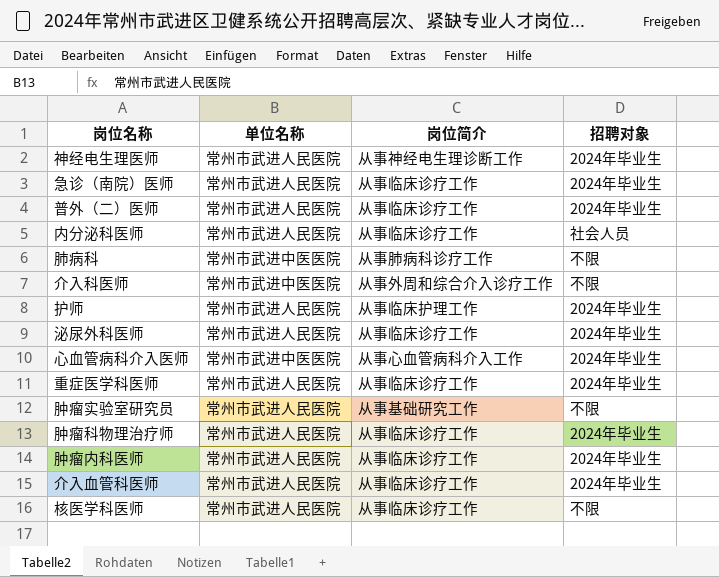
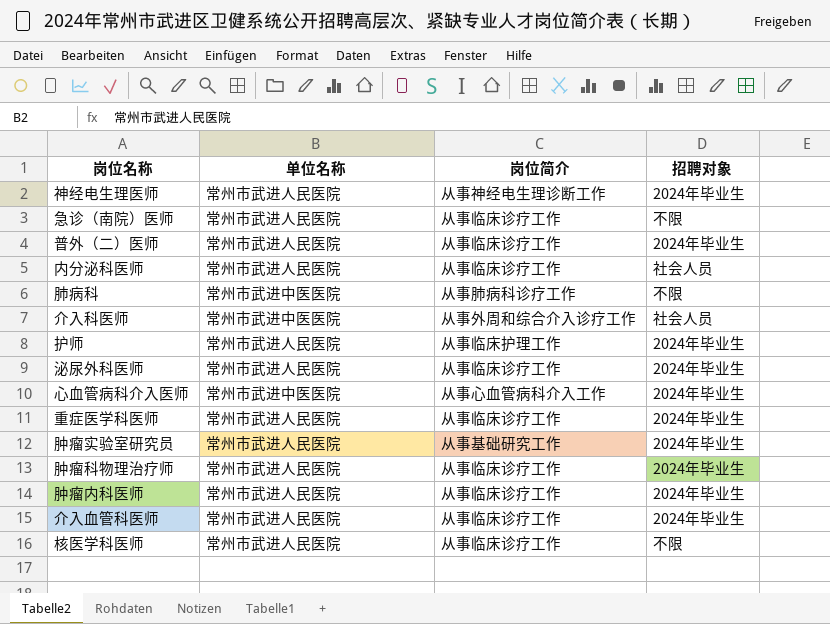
急诊（南院）医师 | 招聘对象: 2024年毕业生 -> 不限
介入科医师 | 招聘对象: 不限 -> 社会人员
肿瘤实验室研究员 | 招聘对象: 不限 -> 2024年毕业生

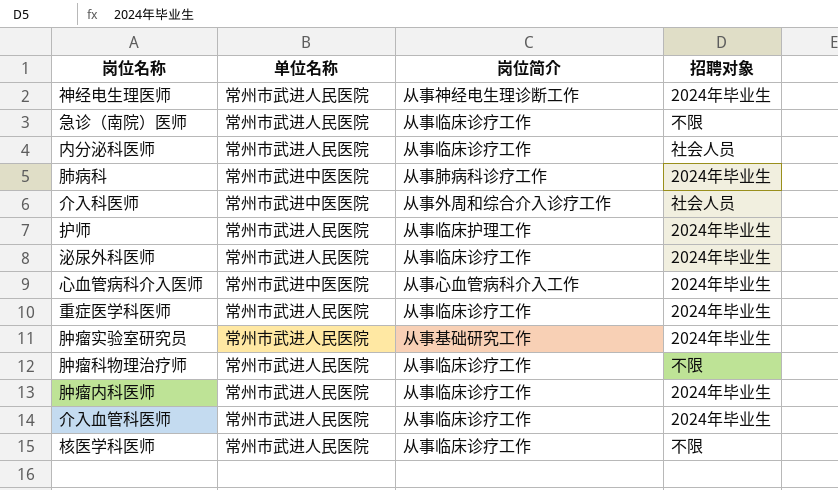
row 普外（二）医师: 常州市武进人民医院 | 从事临床诊疗工作 | 2024年毕业生 -> none
肺病科 | 招聘对象: 不限 -> 2024年毕业生
肿瘤科物理治疗师 | 招聘对象: 2024年毕业生 -> 不限

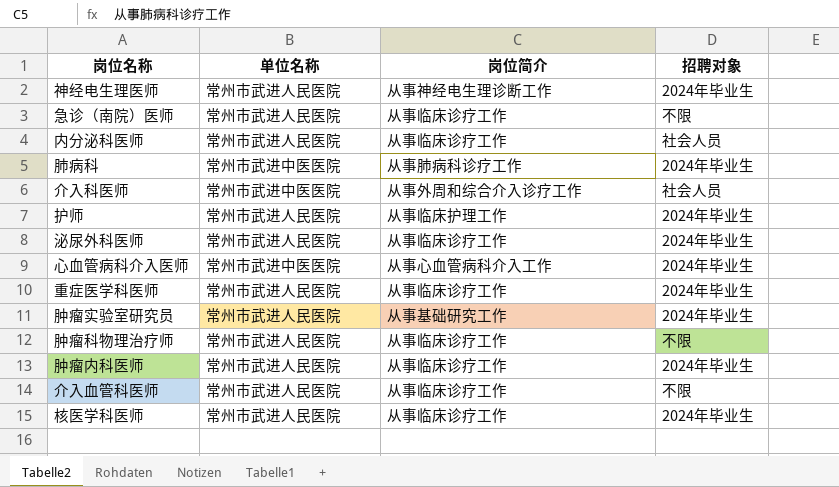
介入血管科医师 | 招聘对象: 2024年毕业生 -> 不限
核医学科医师 | 招聘对象: 不限 -> 2024年毕业生

